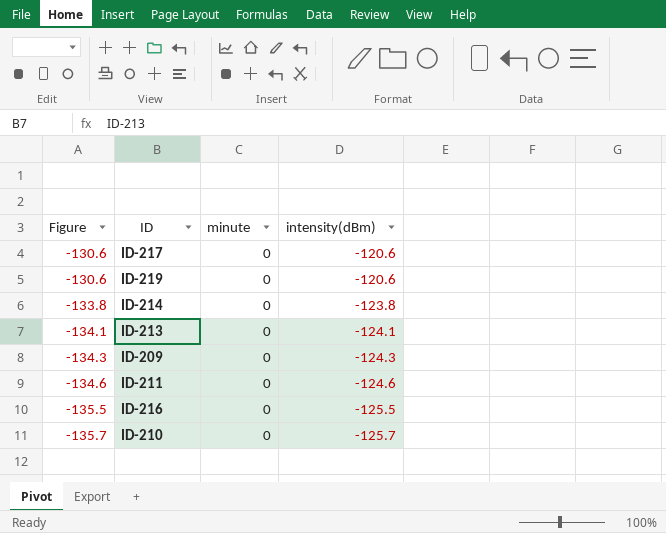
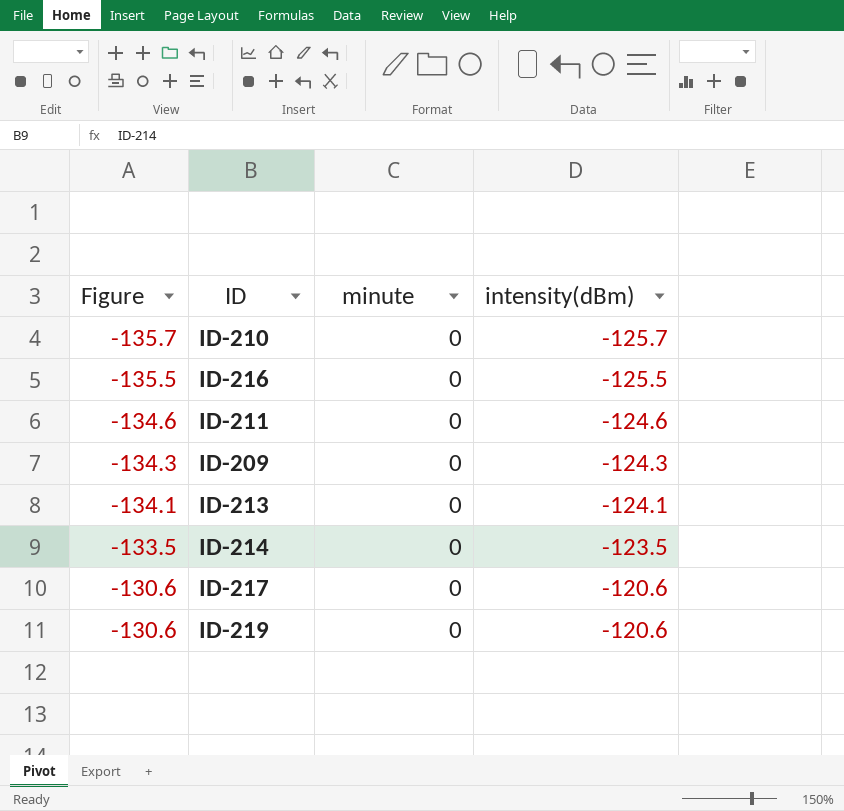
row order: Figure descending -> Figure ascending
ID-214 | Figure: -133.8 -> -133.5
ID-214 | intensity(dBm): -123.8 -> -123.5

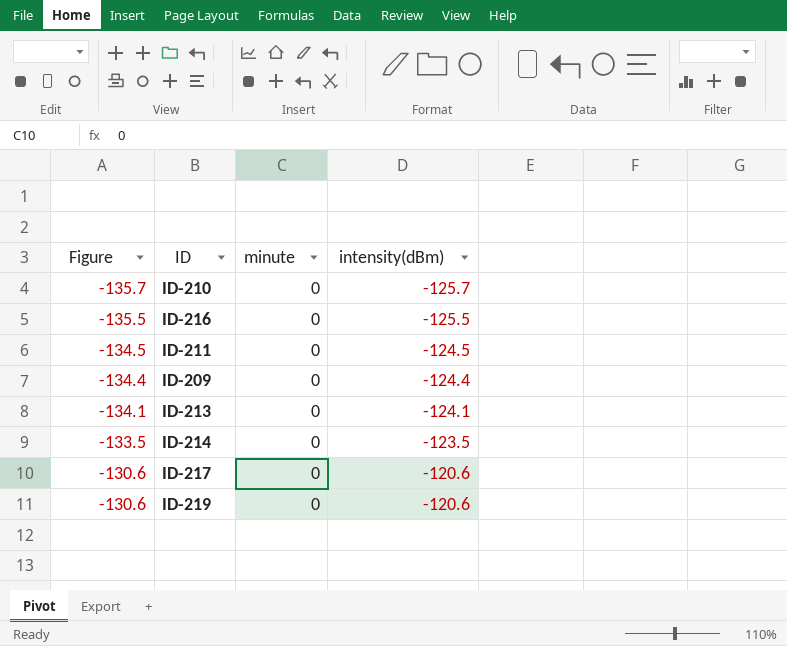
ID-211 | Figure: -134.6 -> -134.5
ID-211 | intensity(dBm): -124.6 -> -124.5
ID-209 | Figure: -134.3 -> -134.4
ID-209 | intensity(dBm): -124.3 -> -124.4

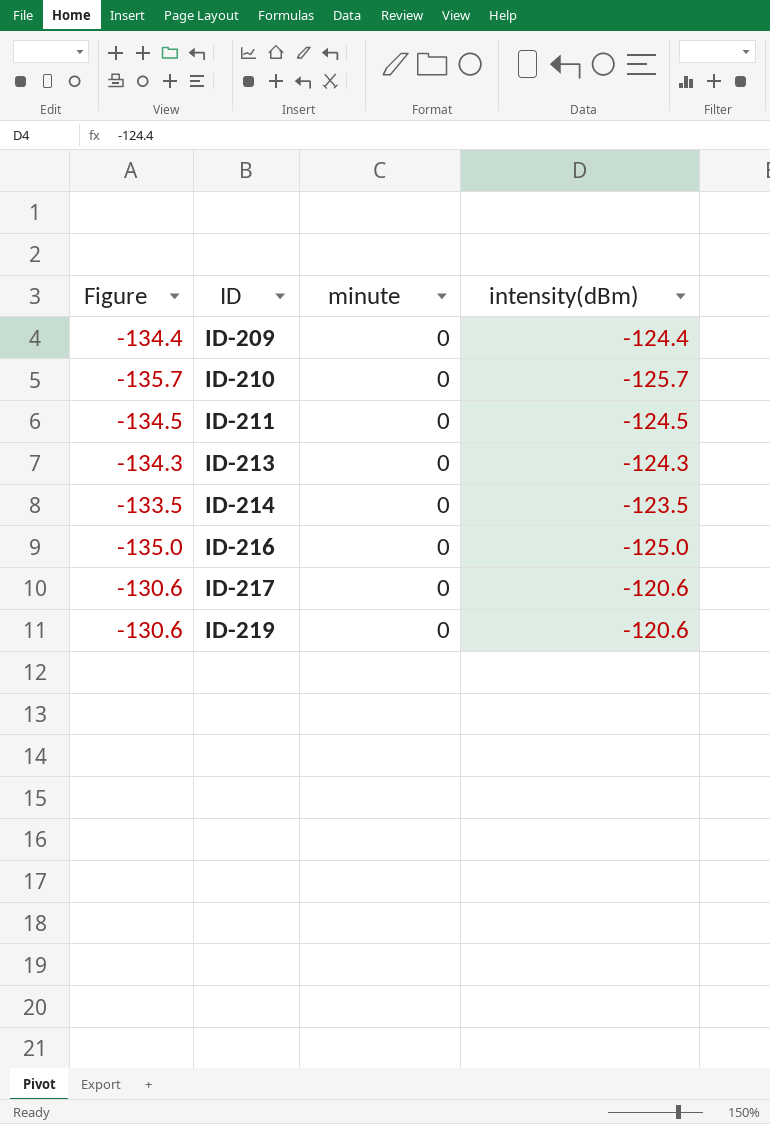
row order: Figure ascending -> ID ascending
ID-213 | Figure: -134.1 -> -134.3
ID-213 | intensity(dBm): -124.1 -> -124.3
ID-216 | Figure: -135.5 -> -135.0
ID-216 | intensity(dBm): -125.5 -> -125.0

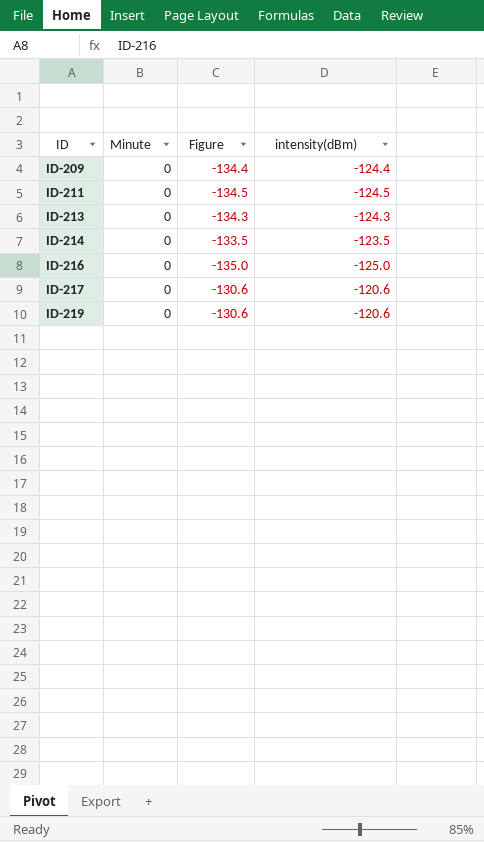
column name: minute -> Minute
column Figure | position: 1 -> 3
row ID-210: -135.7 | 0 | -125.7 -> none

